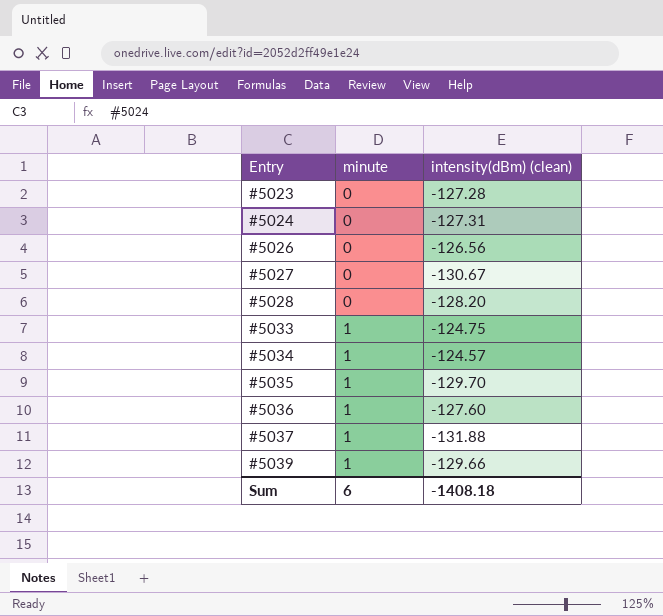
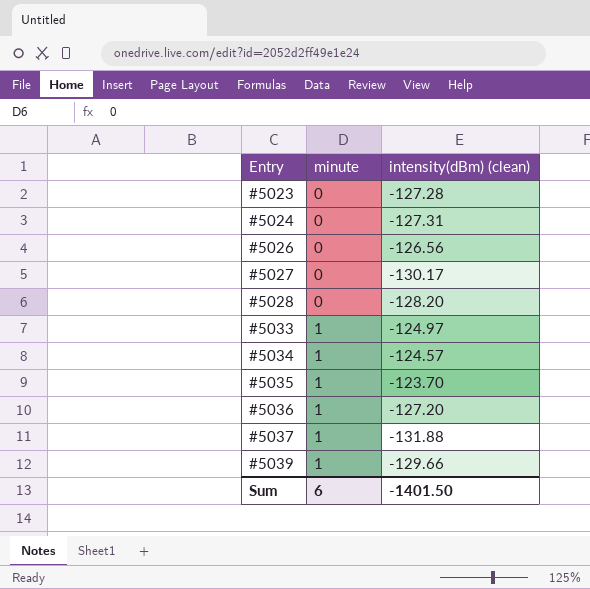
#5027 | intensity(dBm) (clean): -130.67 -> -130.17
#5033 | intensity(dBm) (clean): -124.75 -> -124.97
#5035 | intensity(dBm) (clean): -129.70 -> -123.70
#5036 | intensity(dBm) (clean): -127.60 -> -127.20
Sum | intensity(dBm) (clean): -1408.18 -> -1401.50

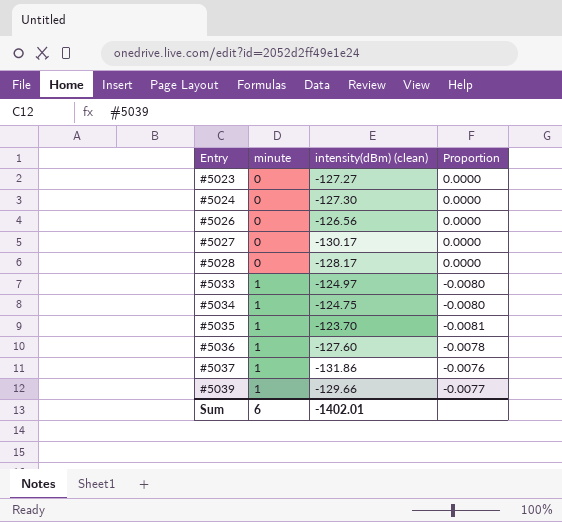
column Proportion | formula: none -> [minute] / [intensity(dBm) (clean)]
#5023 | intensity(dBm) (clean): -127.28 -> -127.27
#5024 | intensity(dBm) (clean): -127.31 -> -127.30
#5028 | intensity(dBm) (clean): -128.20 -> -128.17
#5034 | intensity(dBm) (clean): -124.57 -> -124.75
#5036 | intensity(dBm) (clean): -127.20 -> -127.60
#5037 | intensity(dBm) (clean): -131.88 -> -131.86
Sum | intensity(dBm) (clean): -1401.50 -> -1402.01

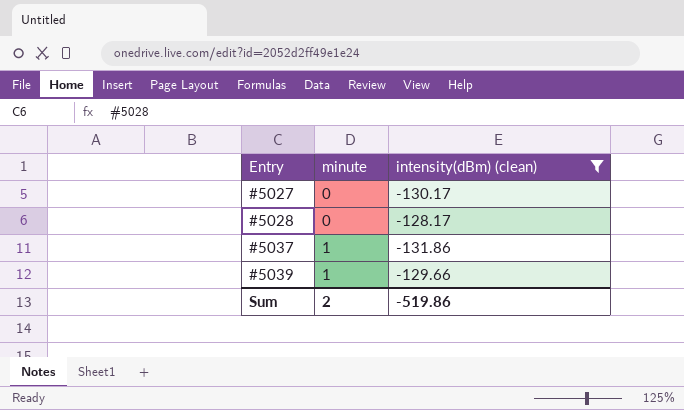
filter: none -> intensity(dBm) (clean) <= -128.17
column Proportion | formula: [minute] / [intensity(dBm) (clean)] -> none
Sum | minute: 6 -> 2
Sum | intensity(dBm) (clean): -1402.01 -> -519.86

